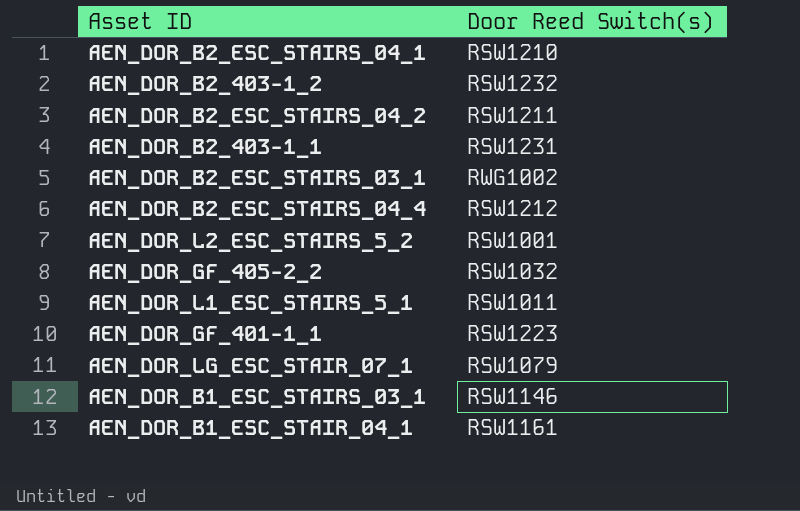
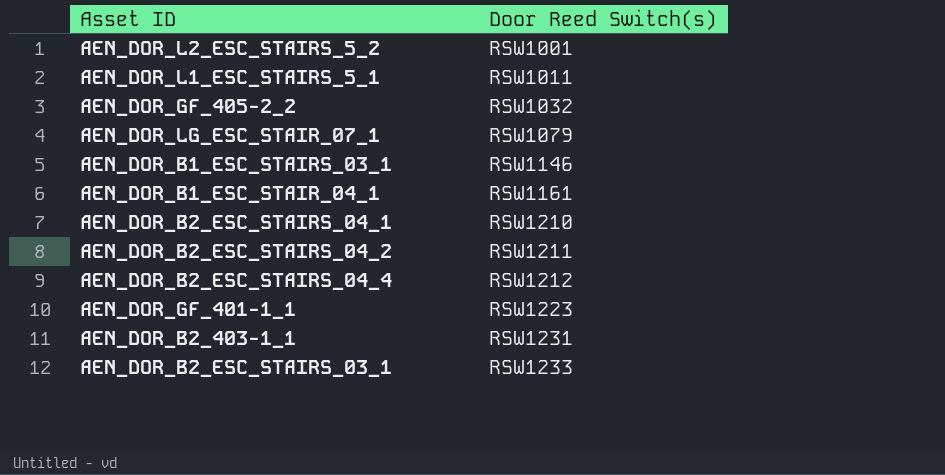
row order: none -> Door Reed Switch(s) ascending
row AEN_DOR_B2_403-1_2: RSW1232 -> none
AEN_DOR_B2_ESC_STAIRS_03_1 | Door Reed Switch(s): RWG1002 -> RSW1233

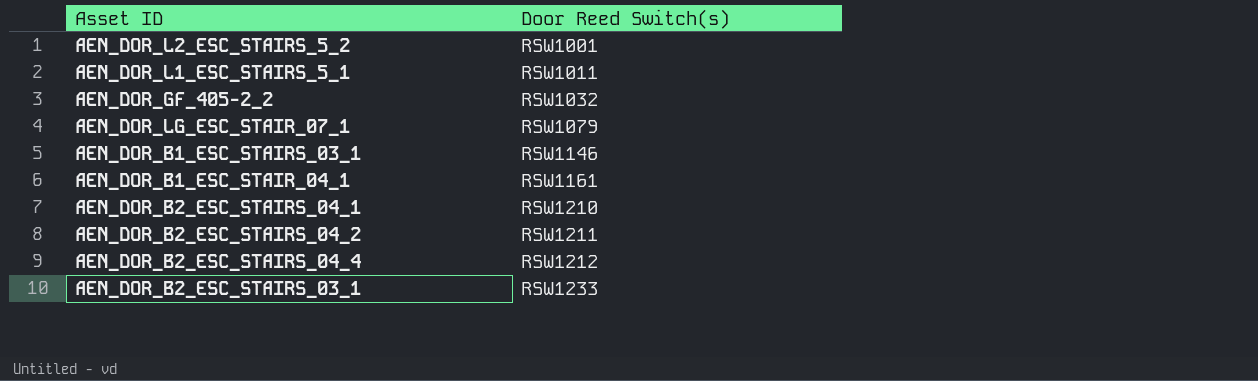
row AEN_DOR_GF_401-1_1: RSW1223 -> none
row AEN_DOR_B2_403-1_1: RSW1231 -> none

